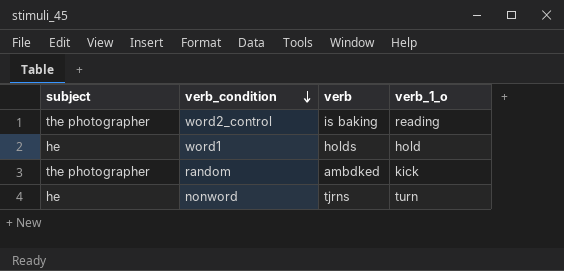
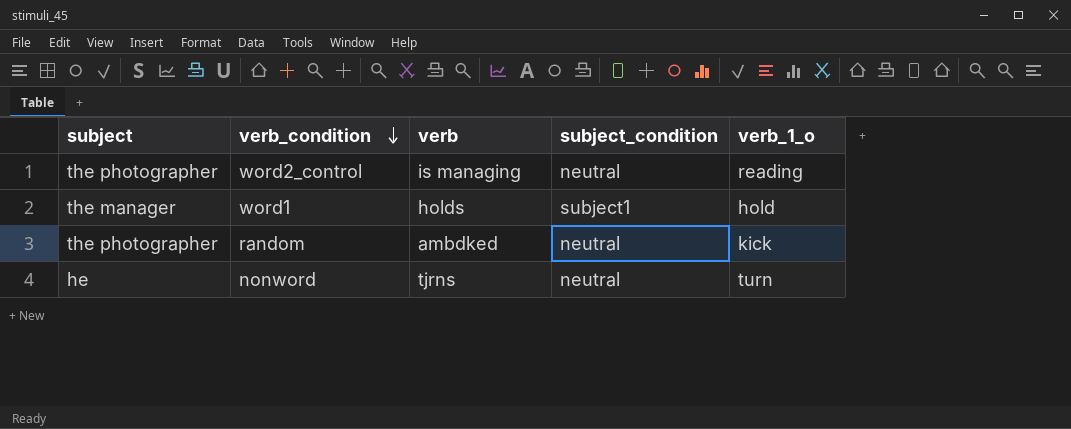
column subject_condition | position: none -> 4
word2_control | verb: is baking -> is managing
word1 | subject: he -> the manager

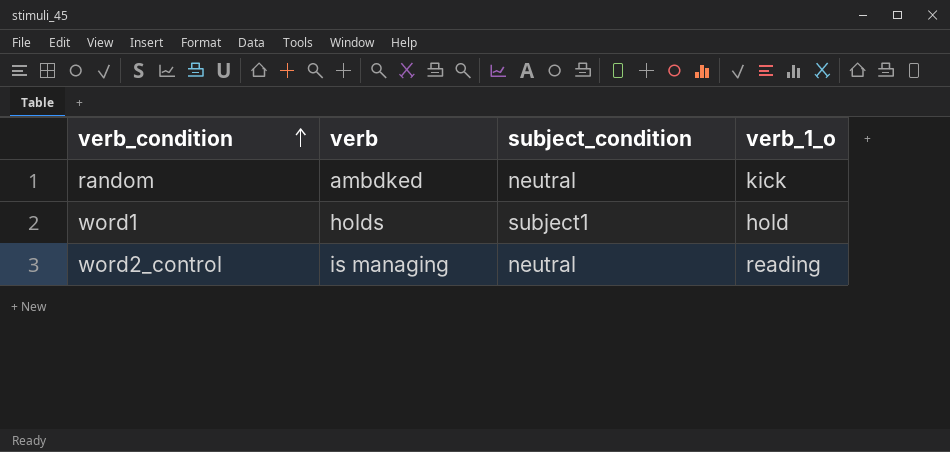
row order: verb_condition descending -> verb_condition ascending
column subject | position: 1 -> none
row nonword: he | tjrns | neutral | turn -> none

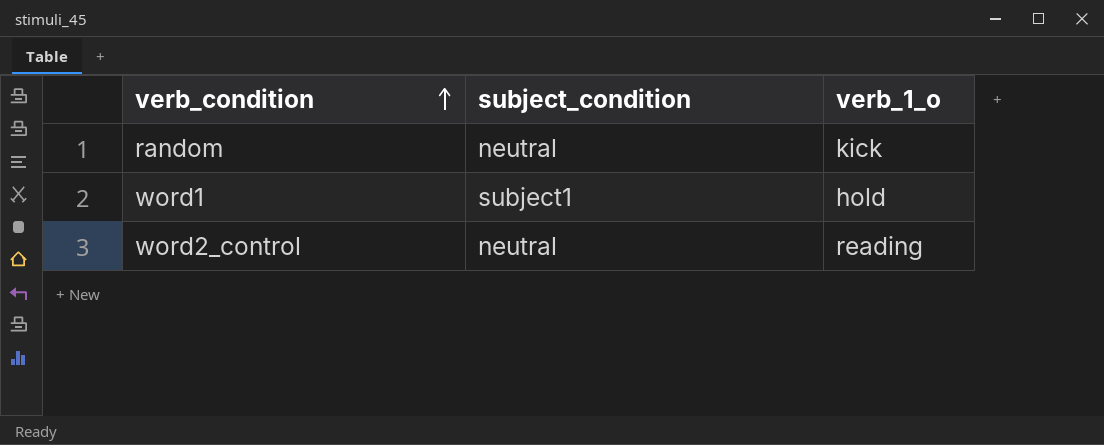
column verb | position: 2 -> none

